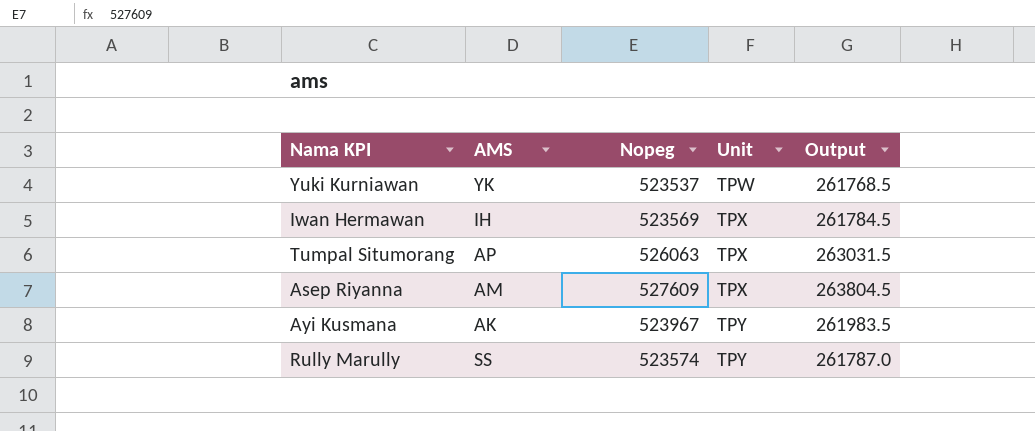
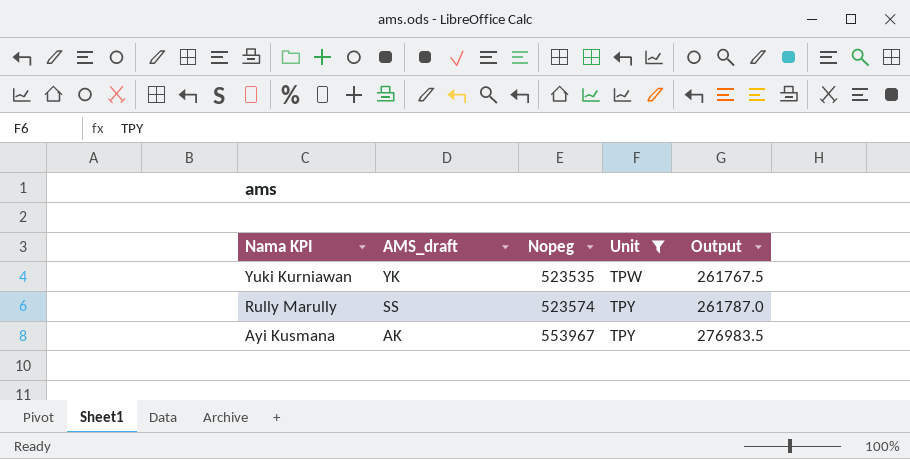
filter: none -> Unit != TPX
row order: Unit ascending -> Nama KPI descending
column name: AMS -> AMS_draft
Yuki Kurniawan | Nopeg: 523537 -> 523535
Yuki Kurniawan | Output: 261768.5 -> 261767.5
Ayi Kusmana | Nopeg: 523967 -> 553967
Ayi Kusmana | Output: 261983.5 -> 276983.5

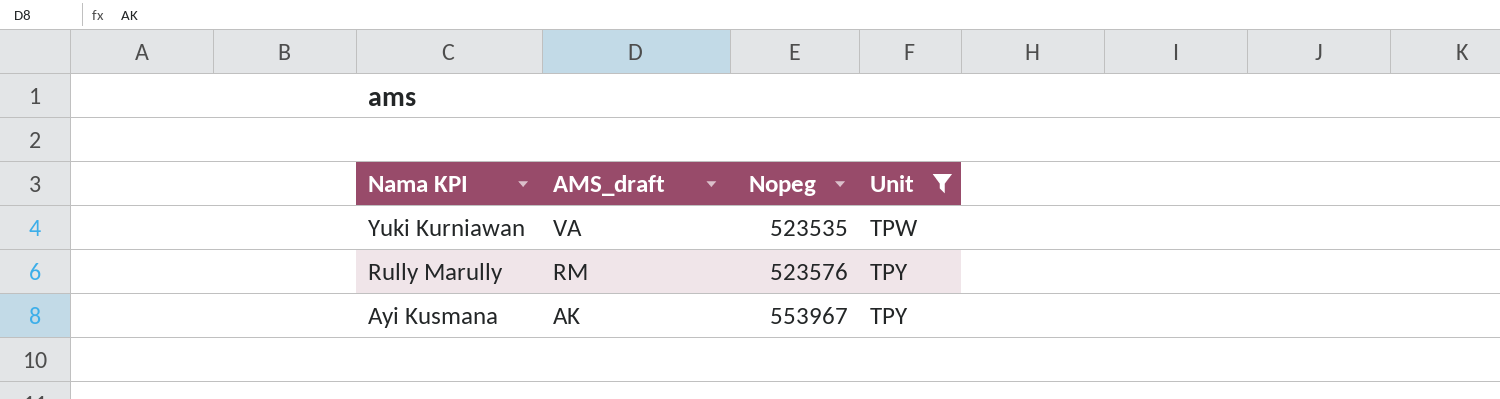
column Output | formula: [Nopeg] * 0.5 -> none
Yuki Kurniawan | AMS_draft: YK -> VA
Rully Marully | AMS_draft: SS -> RM
Rully Marully | Nopeg: 523574 -> 523576

